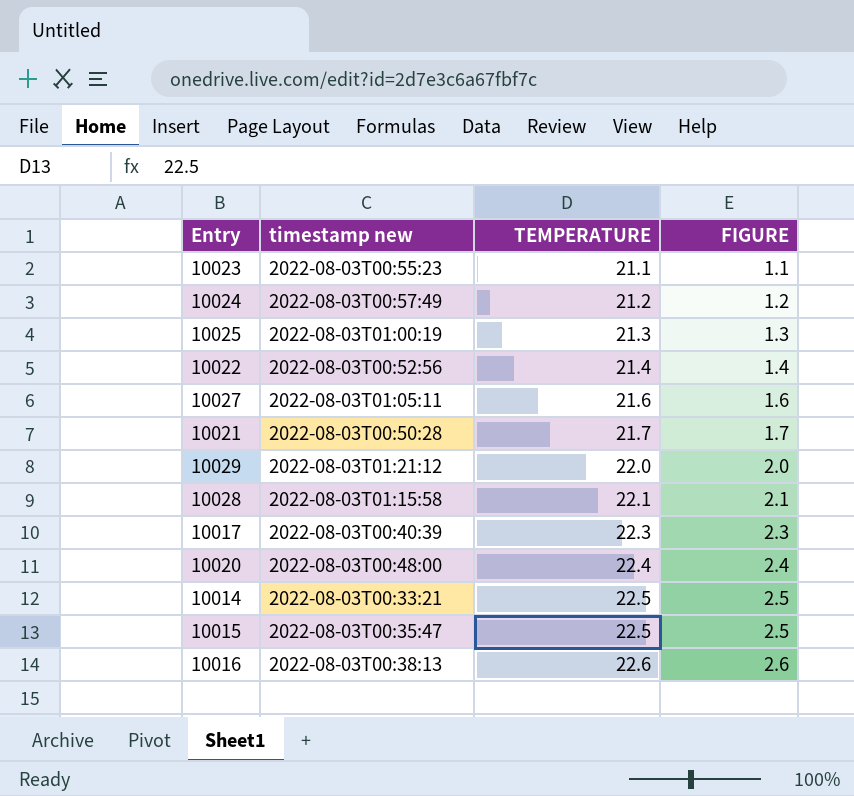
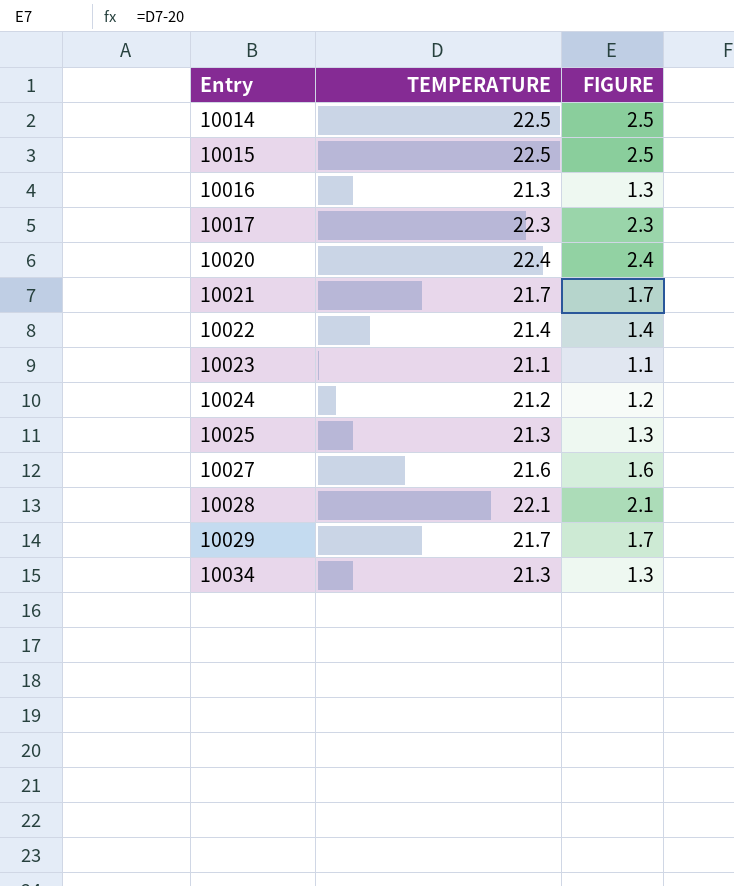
row order: TEMPERATURE ascending -> Entry ascending
column timestamp new | position: 2 -> none
10016 | TEMPERATURE: 22.6 -> 21.3
10016 | FIGURE: 2.6 -> 1.3
10029 | TEMPERATURE: 22.0 -> 21.7
10029 | FIGURE: 2.0 -> 1.7
row 10034: none -> 21.3 | 1.3

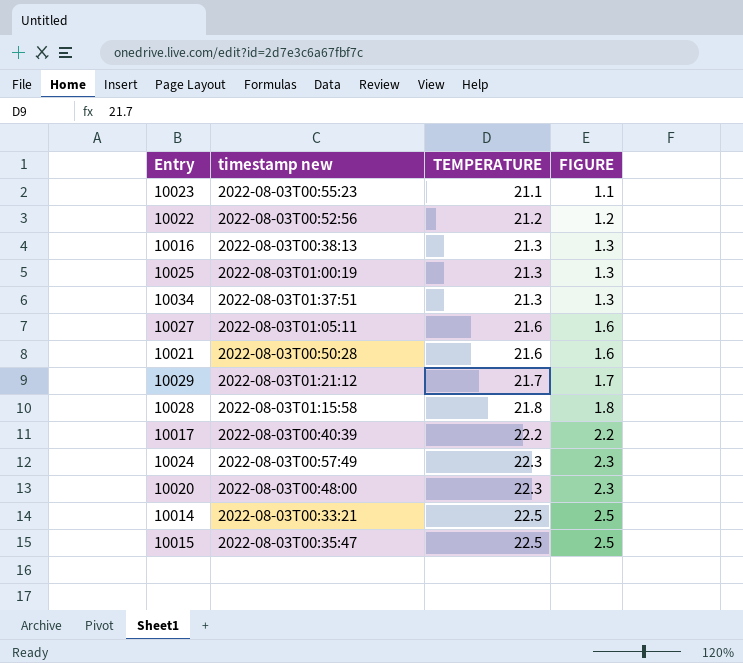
row order: Entry ascending -> TEMPERATURE ascending
column timestamp new | position: none -> 2
10022 | TEMPERATURE: 21.4 -> 21.2
10022 | FIGURE: 1.4 -> 1.2
10021 | TEMPERATURE: 21.7 -> 21.6
10021 | FIGURE: 1.7 -> 1.6
10028 | TEMPERATURE: 22.1 -> 21.8
10028 | FIGURE: 2.1 -> 1.8
10017 | TEMPERATURE: 22.3 -> 22.2
10017 | FIGURE: 2.3 -> 2.2
10024 | TEMPERATURE: 21.2 -> 22.3
10024 | FIGURE: 1.2 -> 2.3
10020 | TEMPERATURE: 22.4 -> 22.3
10020 | FIGURE: 2.4 -> 2.3

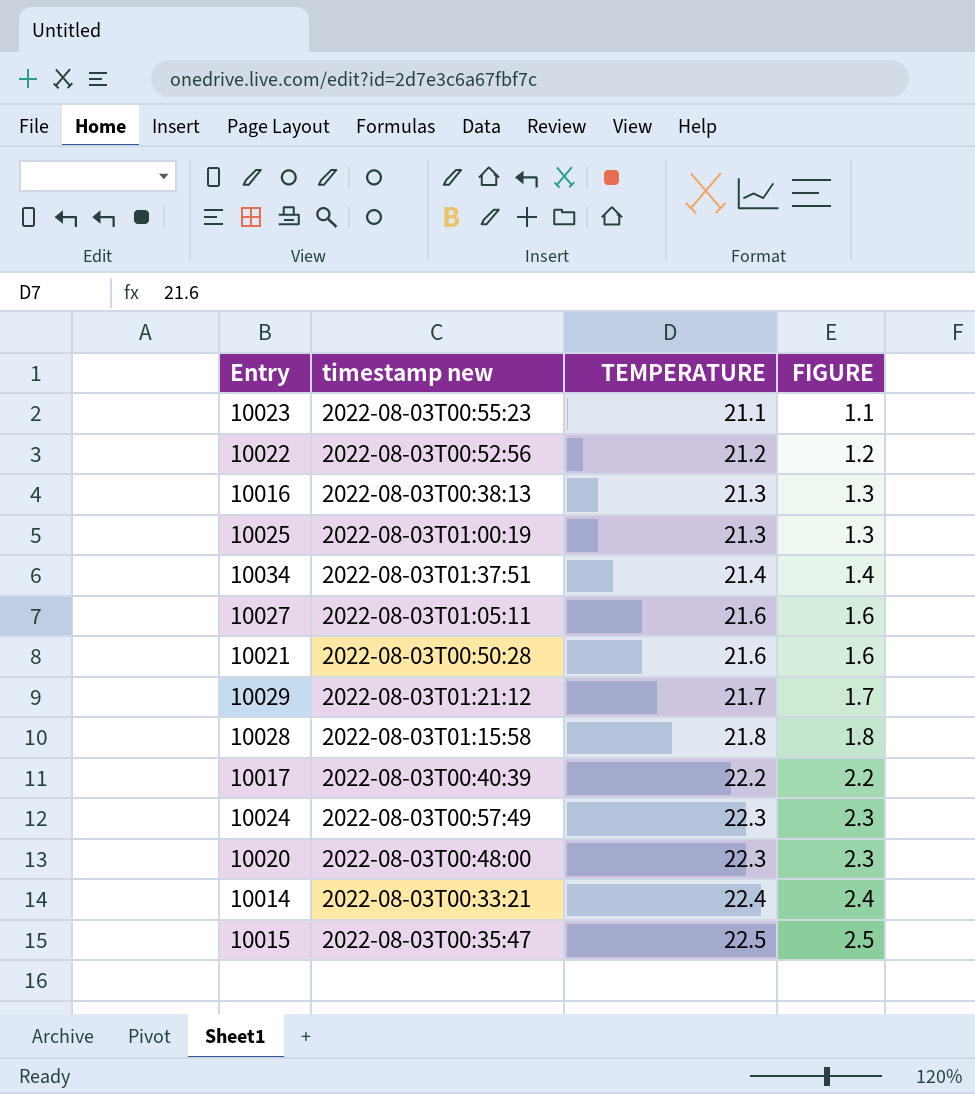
10034 | TEMPERATURE: 21.3 -> 21.4
10034 | FIGURE: 1.3 -> 1.4
10014 | TEMPERATURE: 22.5 -> 22.4
10014 | FIGURE: 2.5 -> 2.4

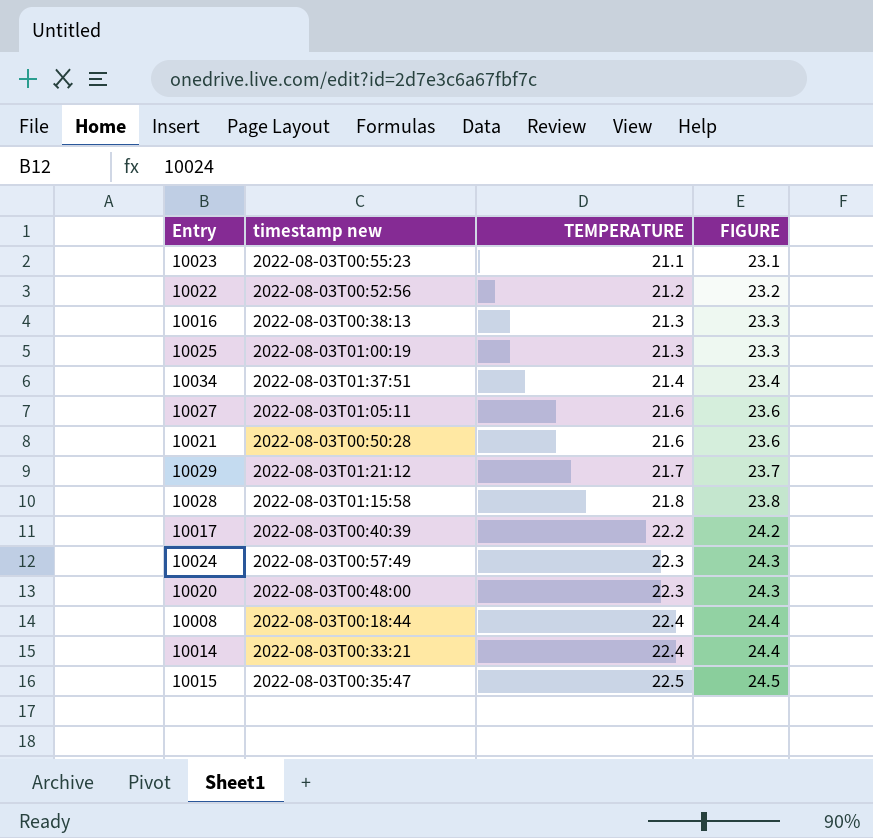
column FIGURE | formula: [TEMPERATURE] - 20 -> [TEMPERATURE] + 2
row 10008: none -> 2022-08-03T00:18:44 | 22.4 | 24.4

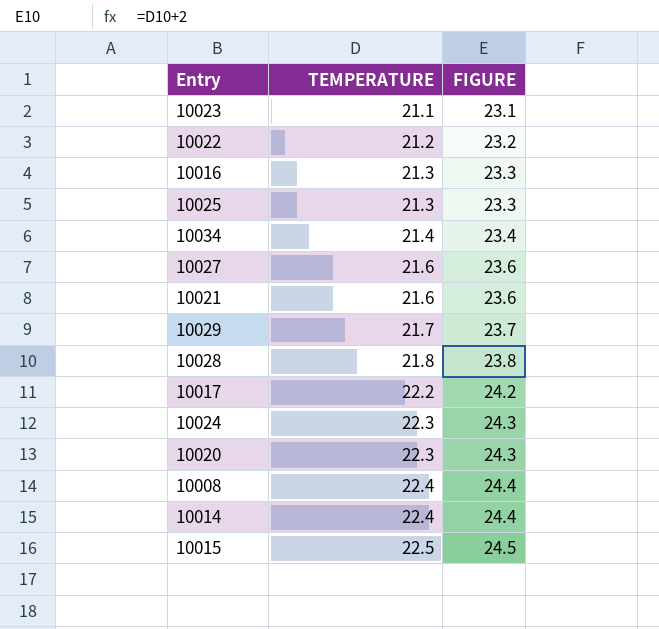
column timestamp new | position: 2 -> none

